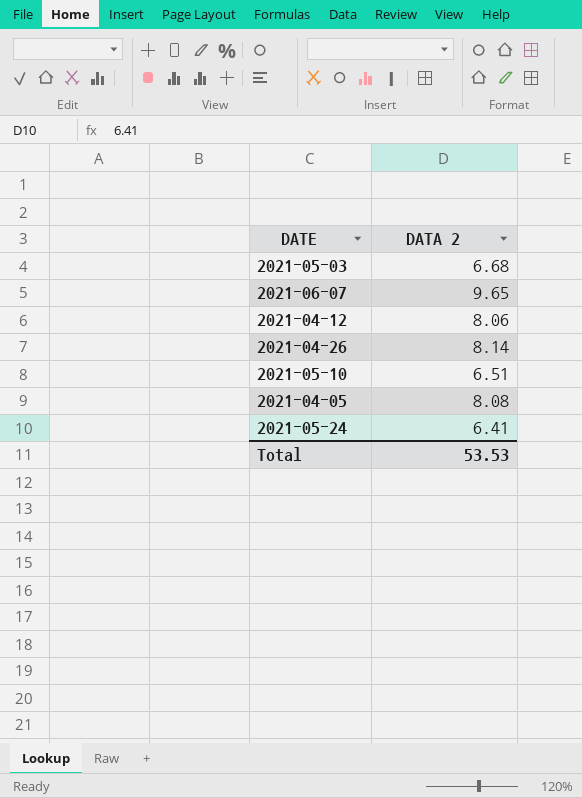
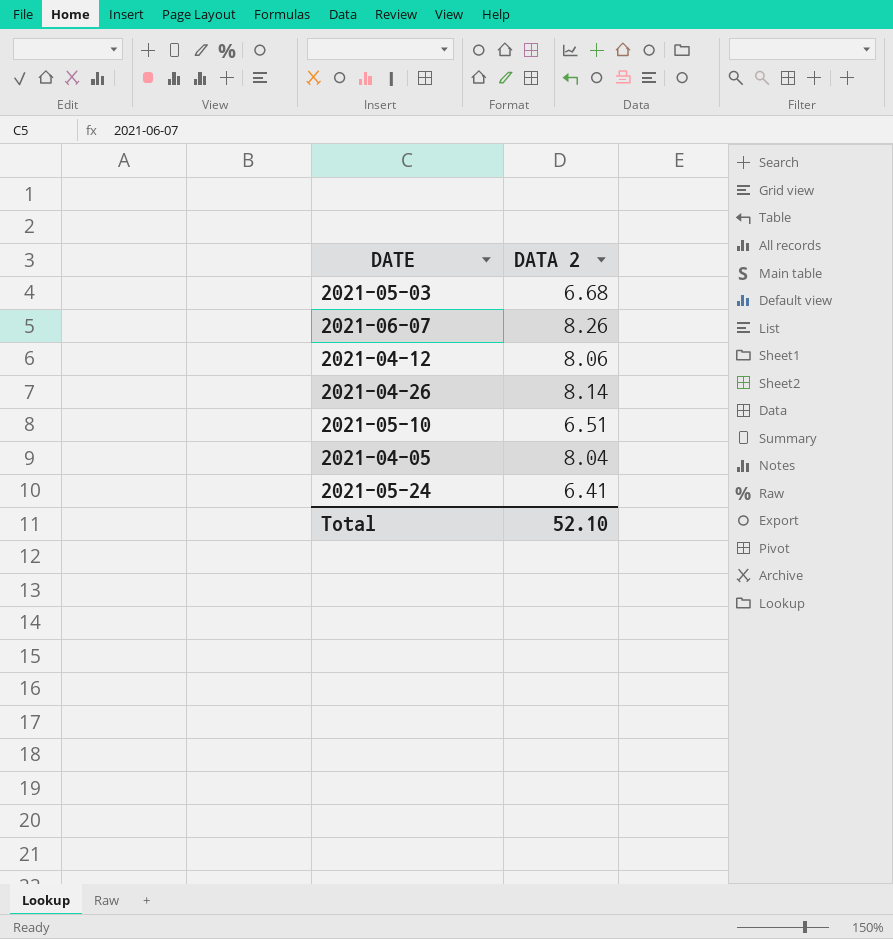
2021-06-07 | DATA 2: 9.65 -> 8.26
2021-04-05 | DATA 2: 8.08 -> 8.04
Total | DATA 2: 53.53 -> 52.10

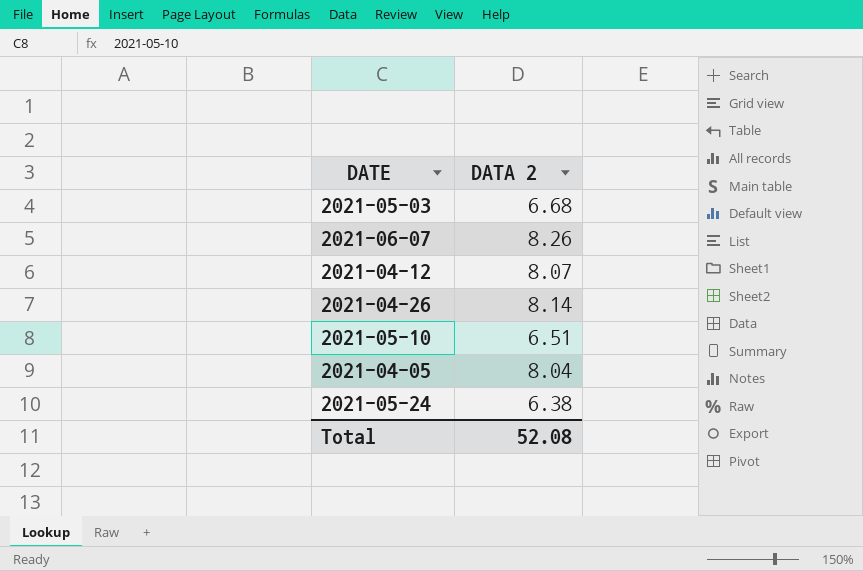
2021-04-12 | DATA 2: 8.06 -> 8.07
2021-05-24 | DATA 2: 6.41 -> 6.38
Total | DATA 2: 52.10 -> 52.08

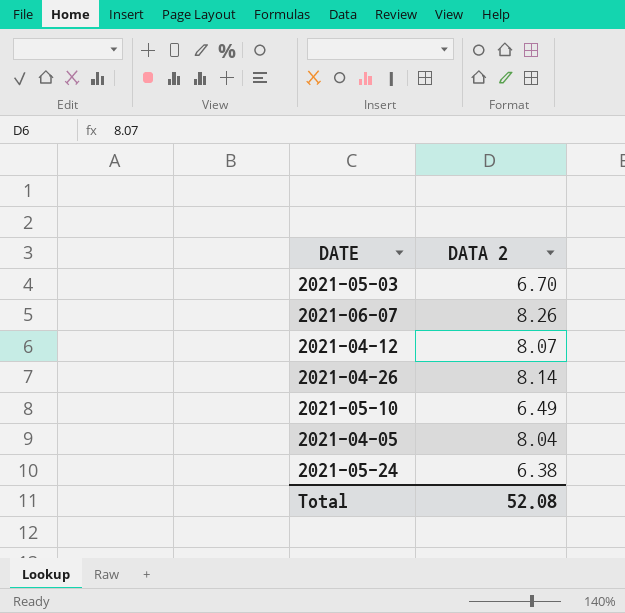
2021-05-03 | DATA 2: 6.68 -> 6.70
2021-05-10 | DATA 2: 6.51 -> 6.49

